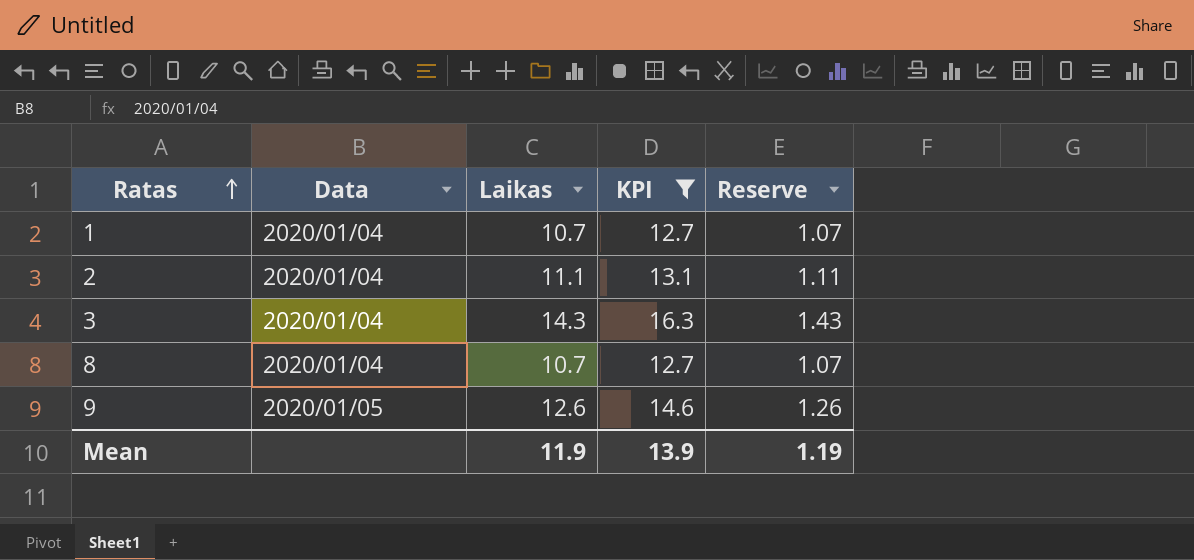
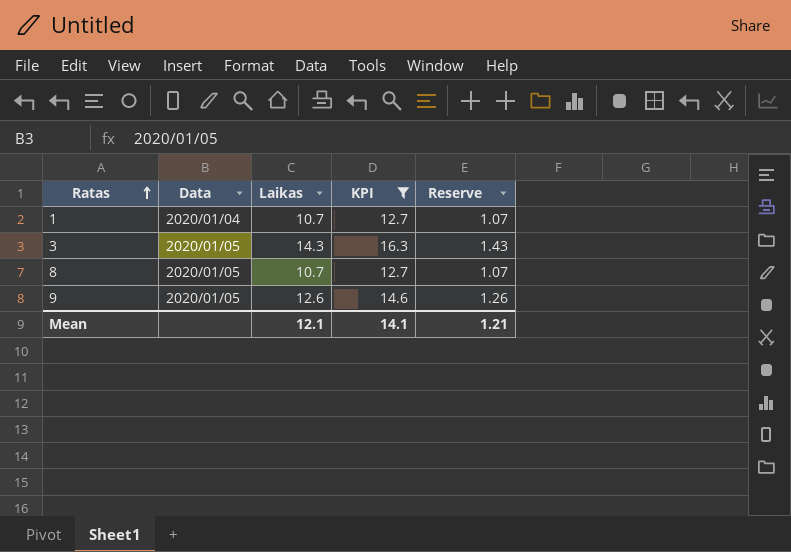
row 2: 2020/01/04 | 11.1 | 13.1 | 1.11 -> none
3 | Data: 2020/01/04 -> 2020/01/05
8 | Data: 2020/01/04 -> 2020/01/05
Mean | Laikas: 11.9 -> 12.1
Mean | KPI: 13.9 -> 14.1
Mean | Reserve: 1.19 -> 1.21

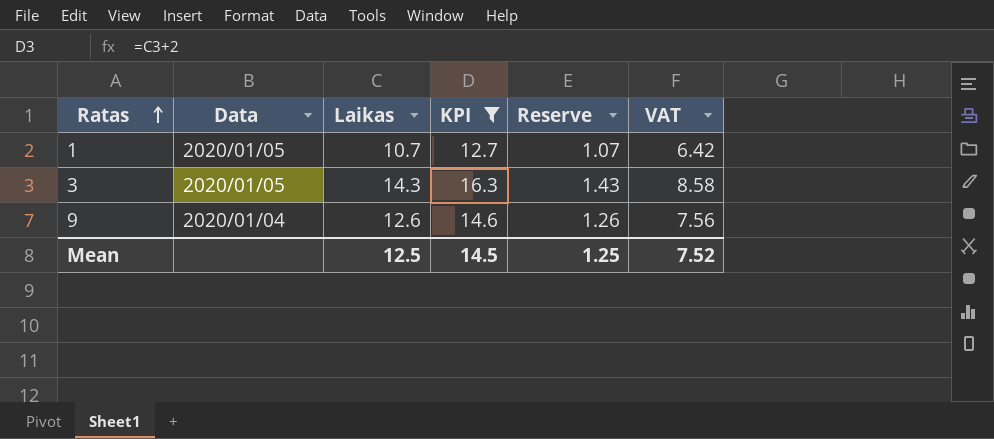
column VAT | formula: none -> [Laikas] * 0.6
row 8: 2020/01/05 | 10.7 | 12.7 | 1.07 -> none
1 | Data: 2020/01/04 -> 2020/01/05
9 | Data: 2020/01/05 -> 2020/01/04
Mean | Laikas: 12.1 -> 12.5
Mean | KPI: 14.1 -> 14.5
Mean | Reserve: 1.21 -> 1.25

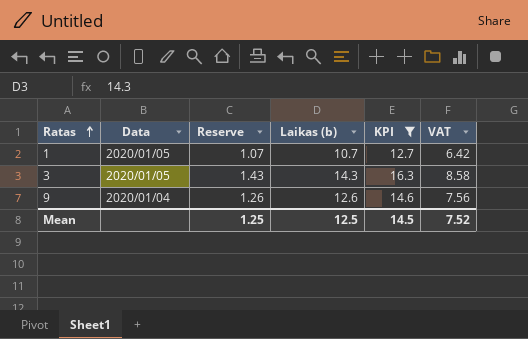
column Reserve | position: 5 -> 3
column name: Laikas -> Laikas (b)

